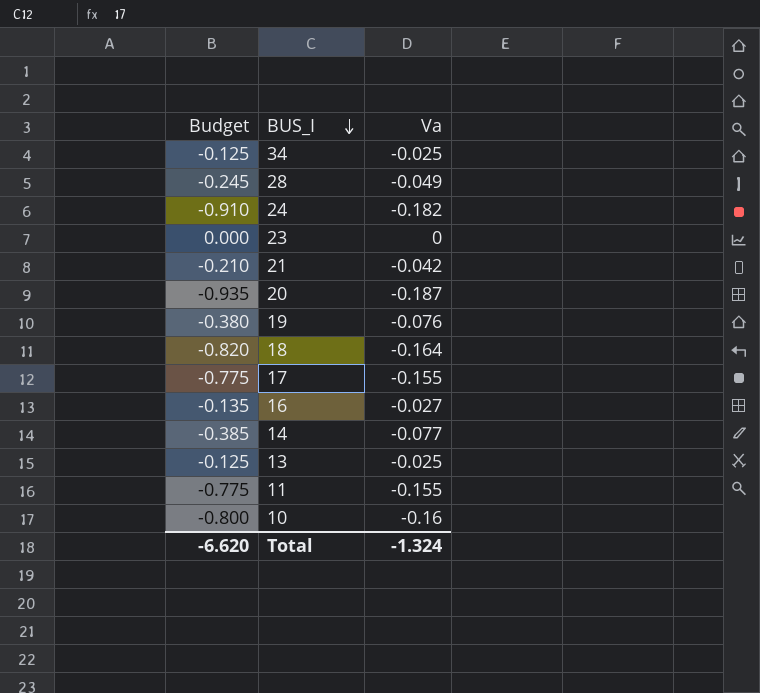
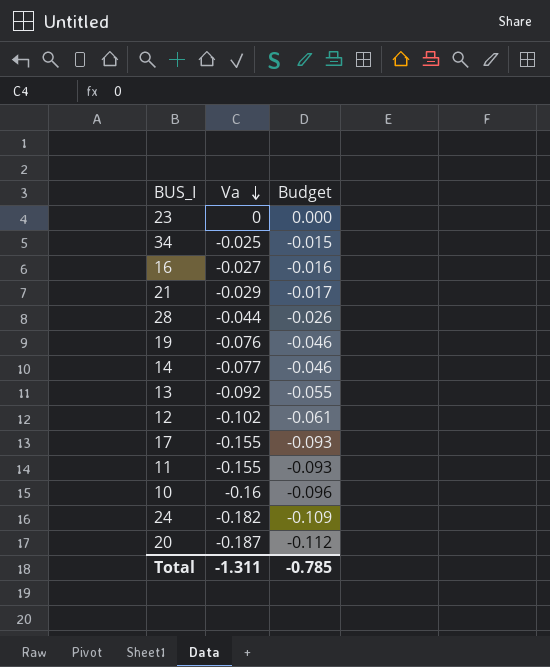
row order: BUS_I descending -> Va descending
column Budget | formula: [Va] * 5 -> [Va] * 0.6
column Budget | position: 1 -> 3
row 18: -0.820 | -0.164 -> none
21 | Va: -0.042 -> -0.029
28 | Va: -0.049 -> -0.044
13 | Va: -0.025 -> -0.092
row 12: none -> -0.102 | -0.061
Total | Va: -1.324 -> -1.311
Total | Budget: -6.620 -> -0.785

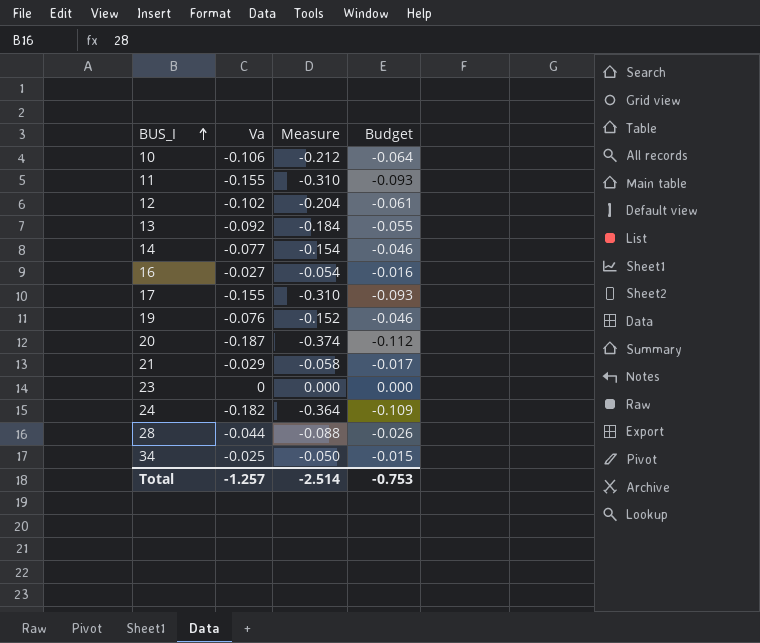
row order: Va descending -> BUS_I ascending
column Measure | formula: none -> [Va] * 2
10 | Va: -0.16 -> -0.106
10 | Budget: -0.096 -> -0.064
Total | Va: -1.311 -> -1.257
Total | Budget: -0.785 -> -0.753

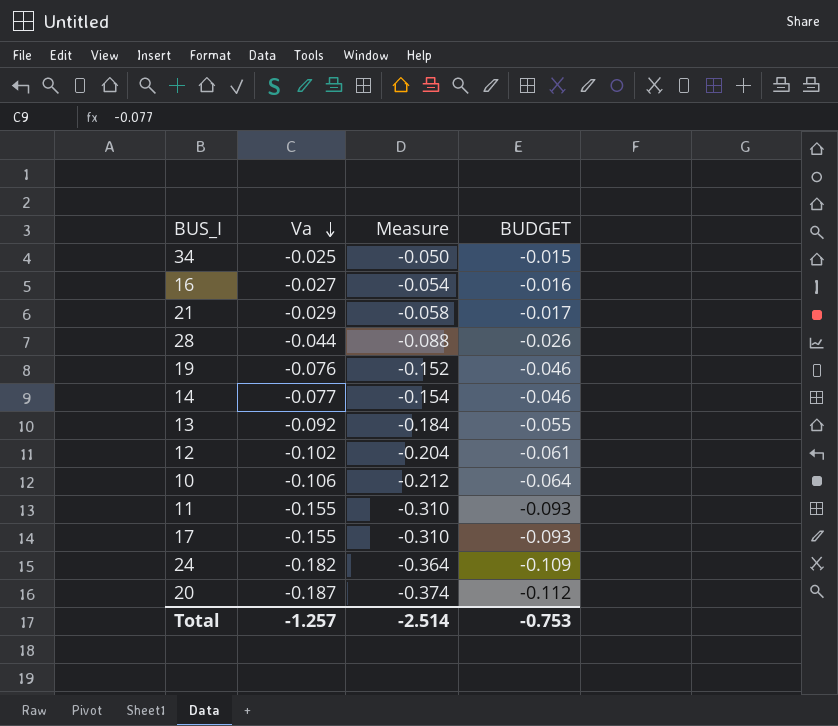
row order: BUS_I ascending -> Va descending
column name: Budget -> BUDGET
row 23: 0 | 0.000 | 0.000 -> none

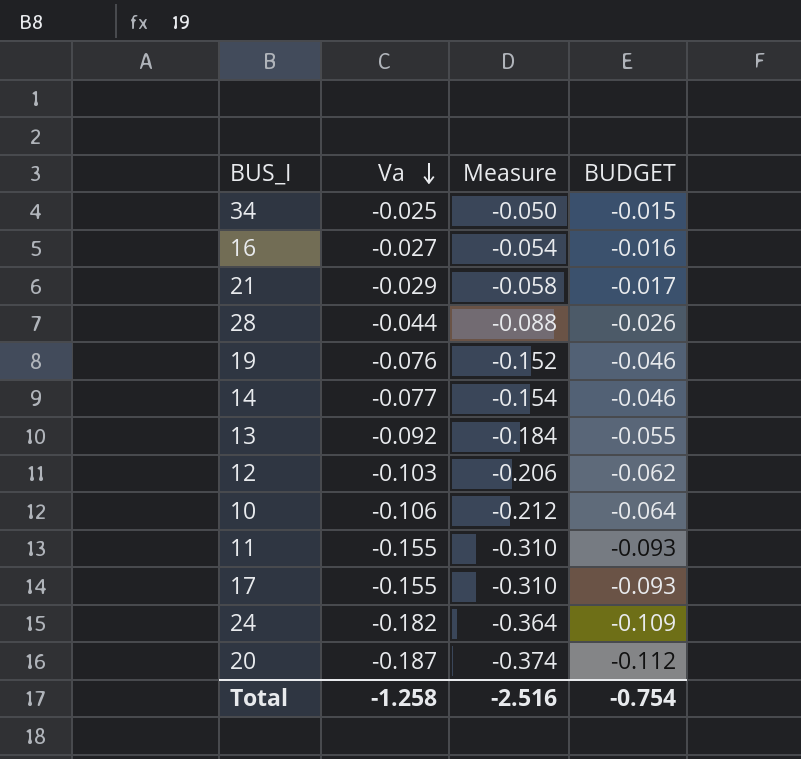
12 | Va: -0.102 -> -0.103
12 | Measure: -0.204 -> -0.206
12 | BUDGET: -0.061 -> -0.062
Total | Va: -1.257 -> -1.258
Total | Measure: -2.514 -> -2.516
Total | BUDGET: -0.753 -> -0.754

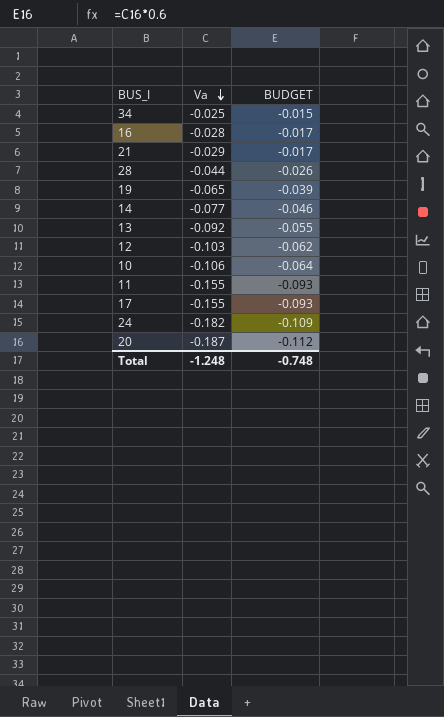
column Measure | formula: [Va] * 2 -> none
16 | Va: -0.027 -> -0.028
16 | BUDGET: -0.016 -> -0.017
19 | Va: -0.076 -> -0.065
19 | BUDGET: -0.046 -> -0.039
Total | Va: -1.258 -> -1.248
Total | BUDGET: -0.754 -> -0.748

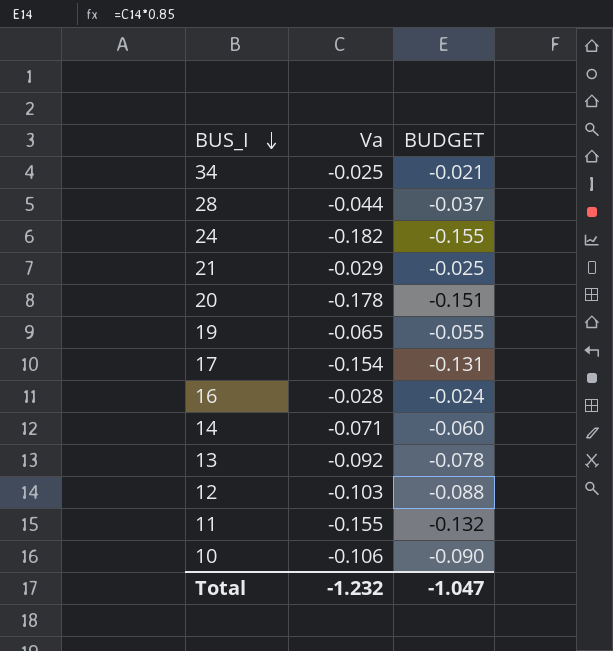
row order: Va descending -> BUS_I descending
column BUDGET | formula: [Va] * 0.6 -> [Va] * 0.85
20 | Va: -0.187 -> -0.178
17 | Va: -0.155 -> -0.154
14 | Va: -0.077 -> -0.071
Total | Va: -1.248 -> -1.232
Total | BUDGET: -0.748 -> -1.047

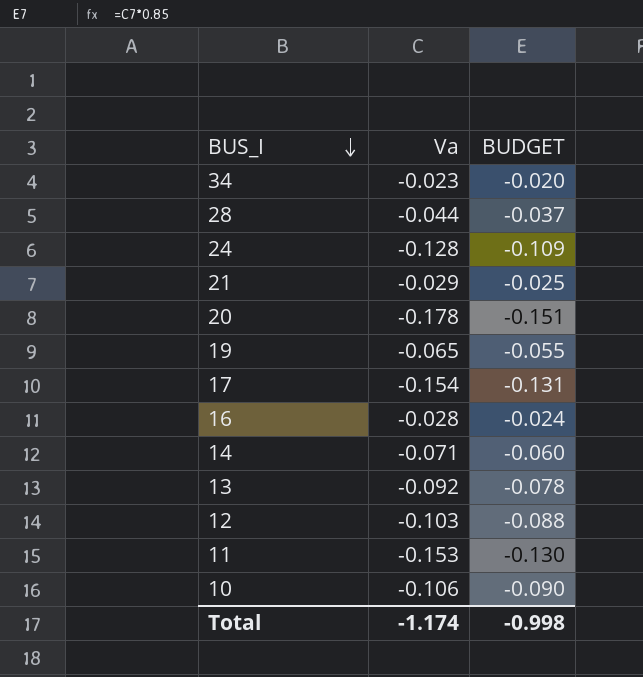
34 | Va: -0.025 -> -0.023
34 | BUDGET: -0.021 -> -0.020
24 | Va: -0.182 -> -0.128
24 | BUDGET: -0.155 -> -0.109
11 | Va: -0.155 -> -0.153
11 | BUDGET: -0.132 -> -0.130
Total | Va: -1.232 -> -1.174
Total | BUDGET: -1.047 -> -0.998

